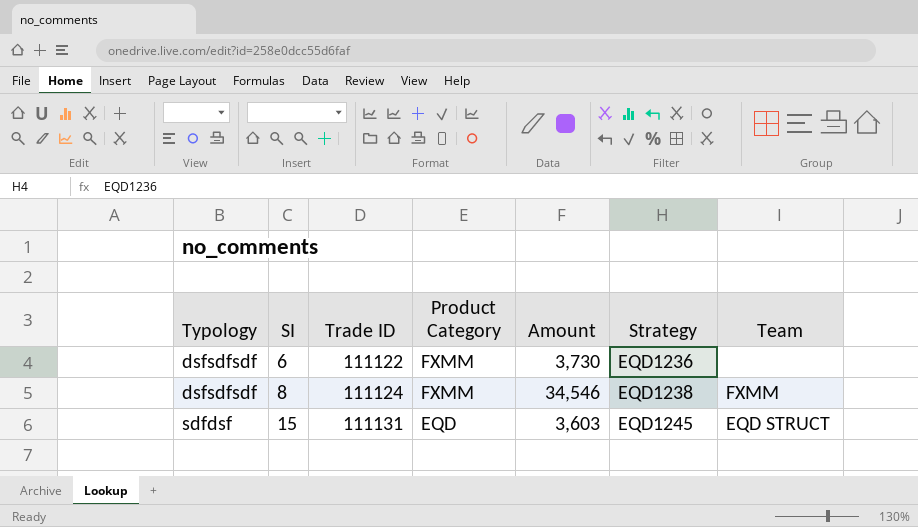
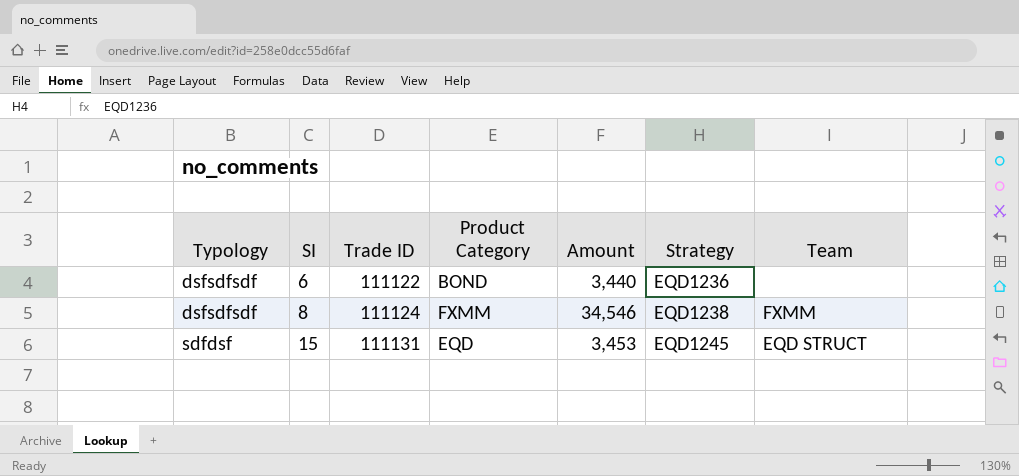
6 | Product Category: FXMM -> BOND
6 | Amount: 3,730 -> 3,440
15 | Amount: 3,603 -> 3,453

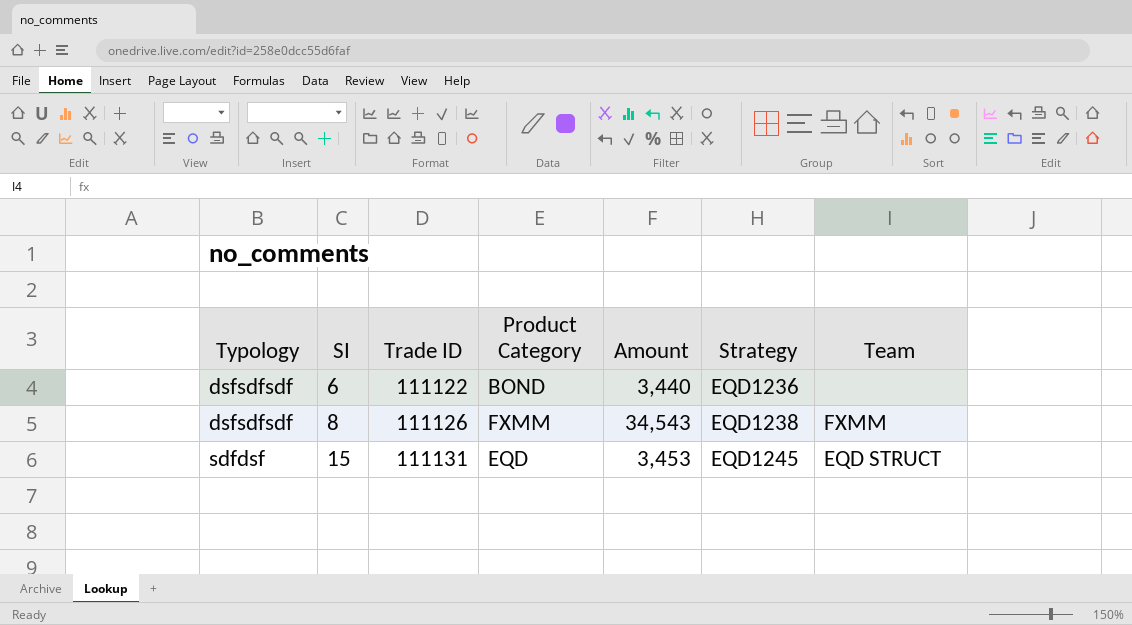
8 | Trade ID: 111124 -> 111126
8 | Amount: 34,546 -> 34,543

